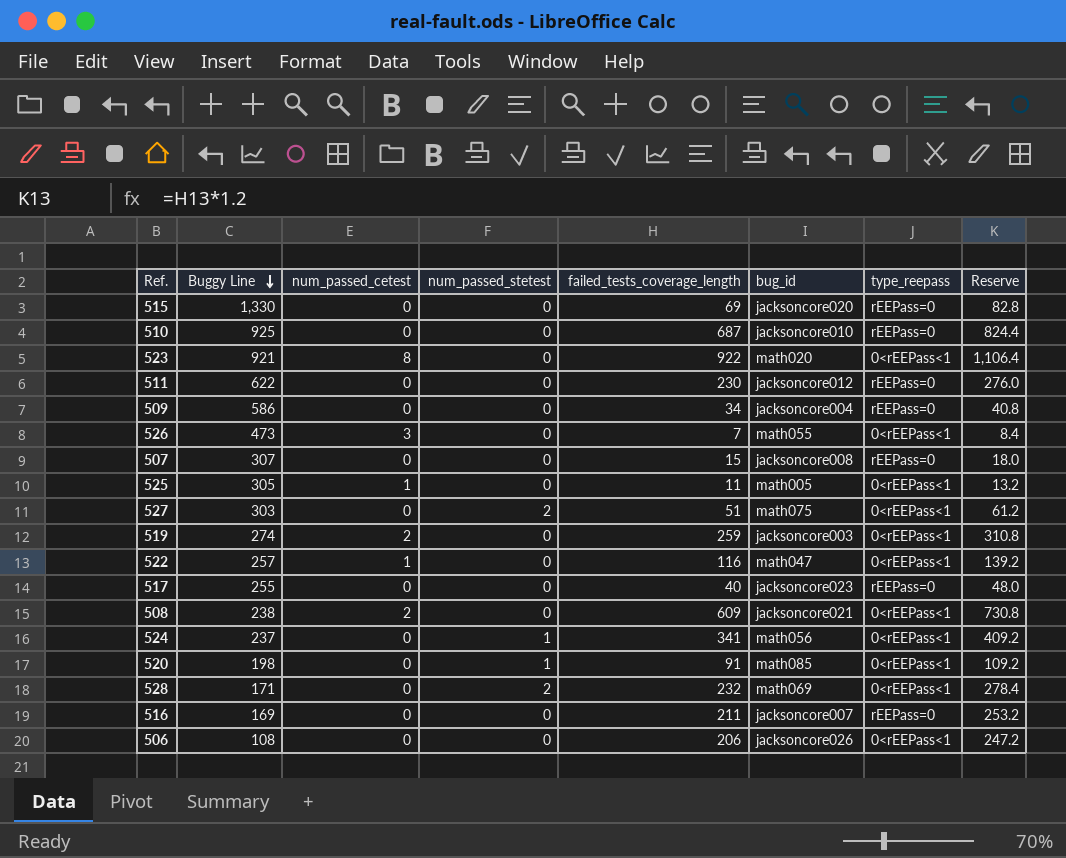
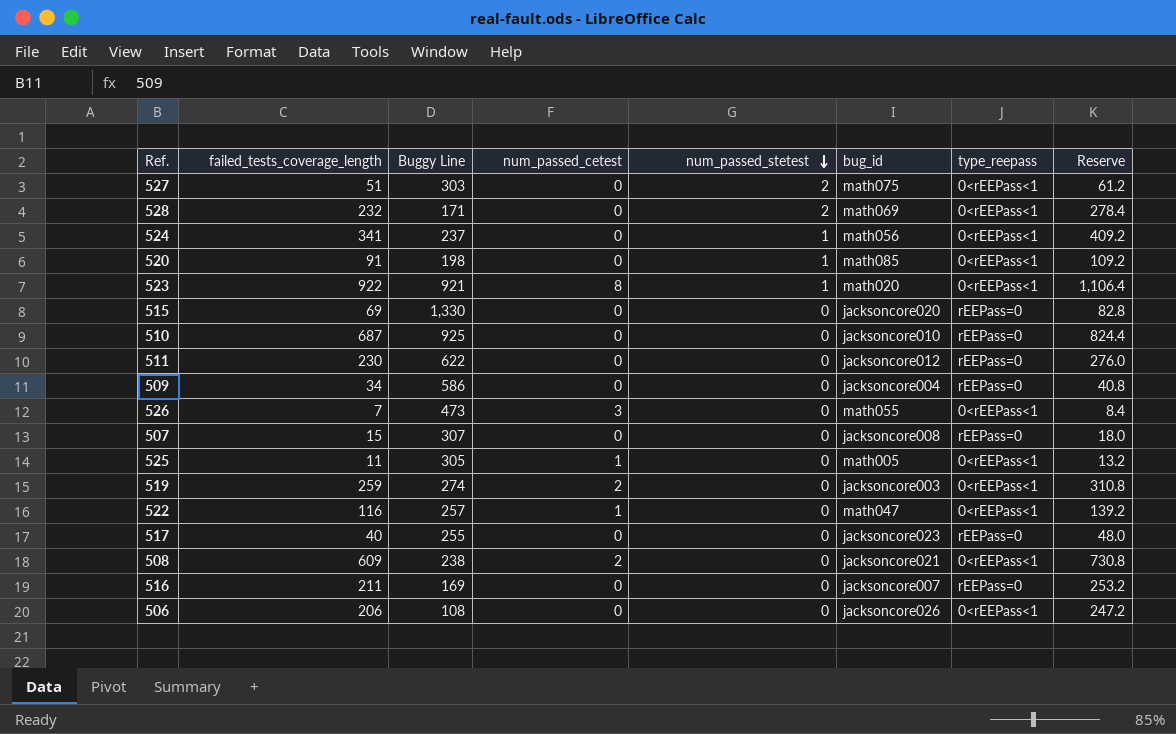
row order: Buggy Line descending -> num_passed_stetest descending
column failed_tests_coverage_length | position: 5 -> 2
523 | num_passed_stetest: 0 -> 1

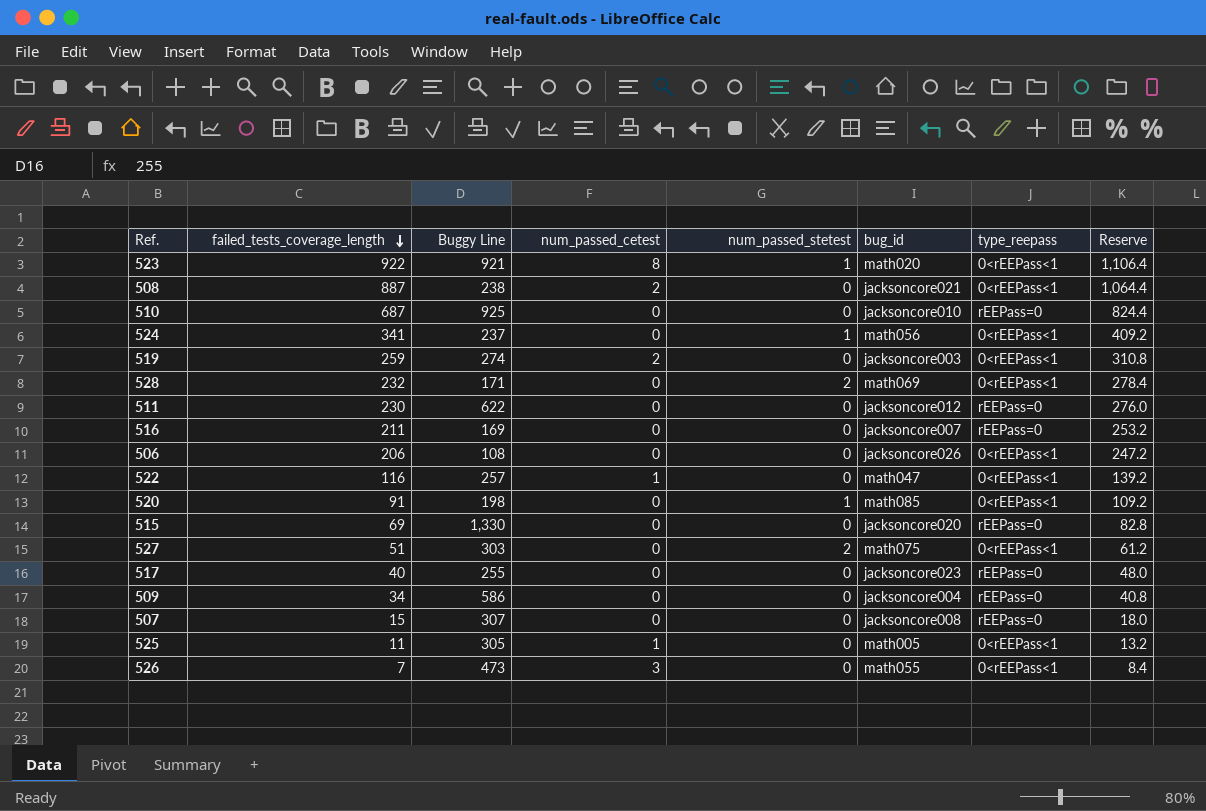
row order: num_passed_stetest descending -> failed_tests_coverage_length descending
508 | failed_tests_coverage_length: 609 -> 887
508 | Reserve: 730.8 -> 1,064.4

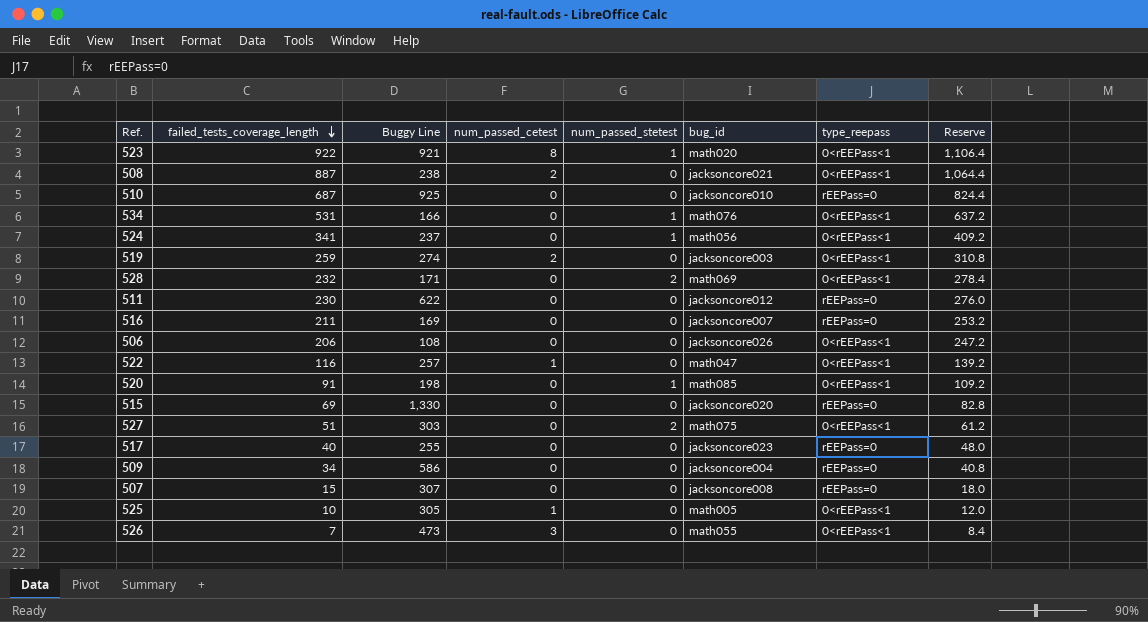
row 534: none -> 531 | 166 | 0 | 1 | math076 | 0<rEEPass<1 | 637.2
525 | failed_tests_coverage_length: 11 -> 10
525 | Reserve: 13.2 -> 12.0

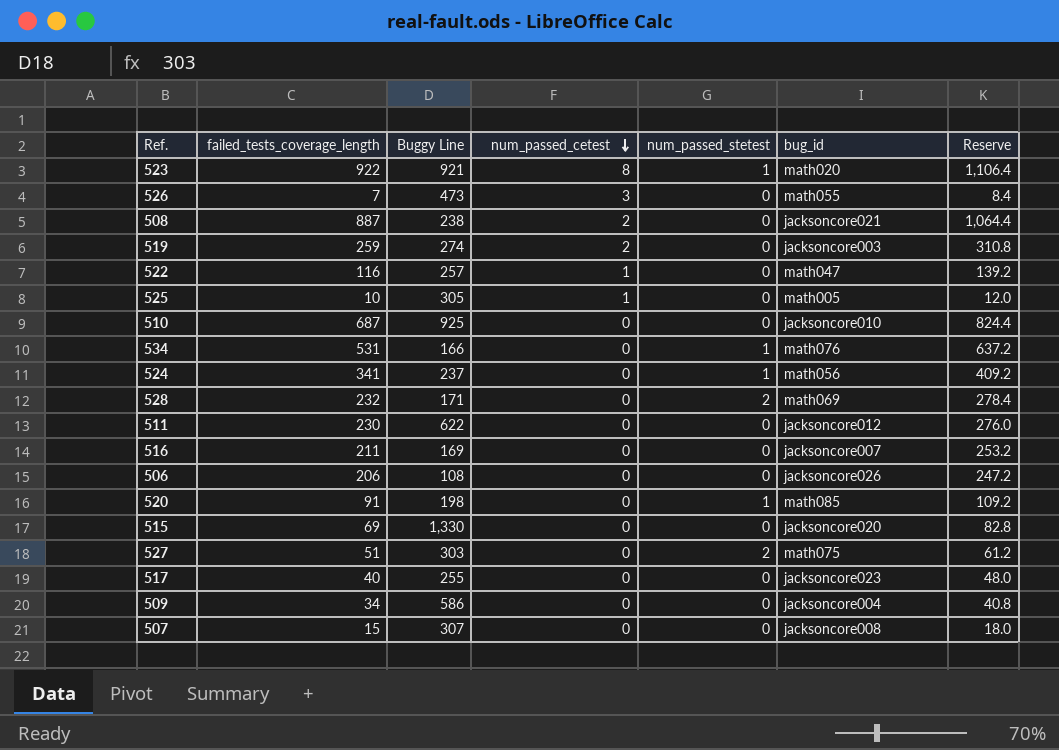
row order: failed_tests_coverage_length descending -> num_passed_cetest descending
column type_reepass | position: 7 -> none

